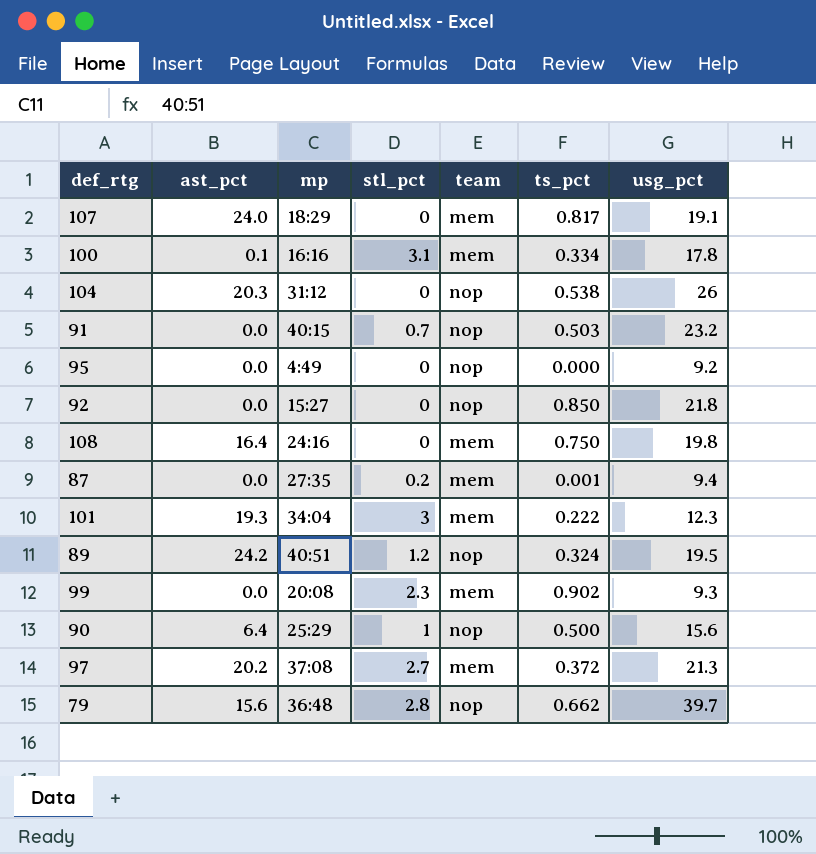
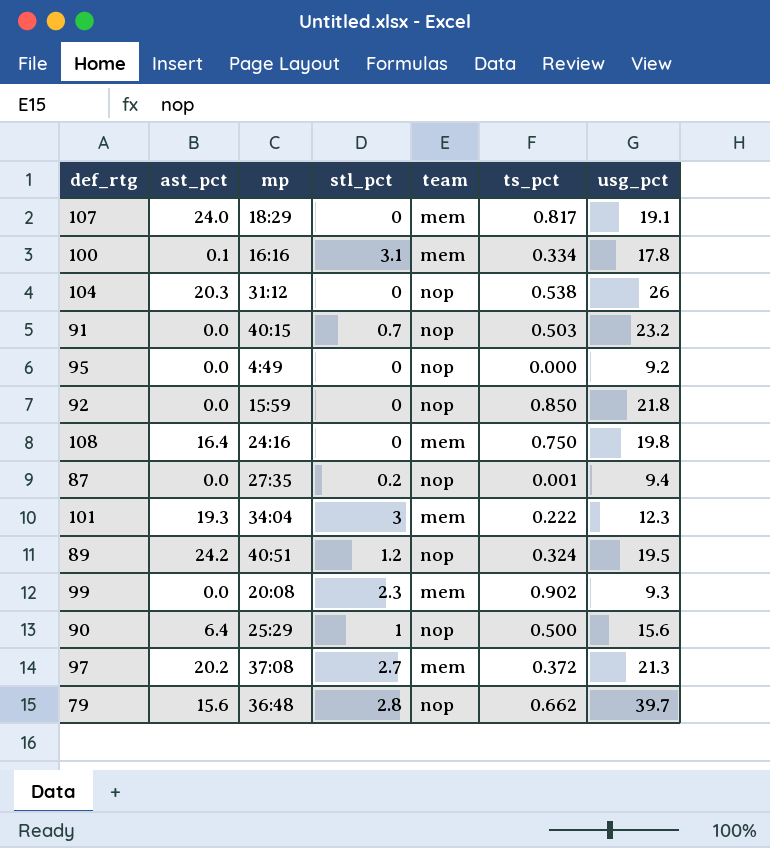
92 | mp: 15:27 -> 15:59
87 | team: mem -> nop

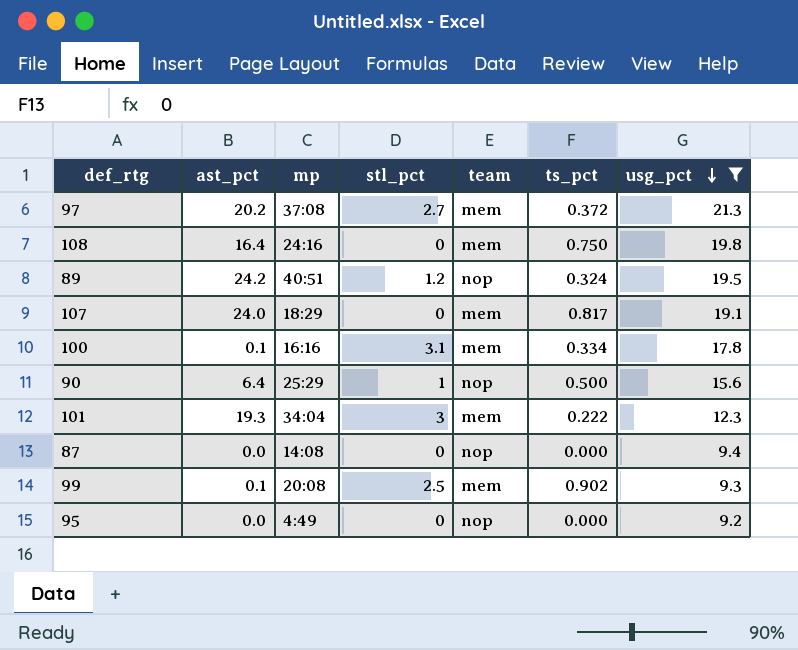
filter: none -> usg_pct <= 21.3
row order: none -> usg_pct descending
87 | mp: 27:35 -> 14:08
87 | stl_pct: 0.2 -> 0
87 | ts_pct: 0.001 -> 0.000
99 | ast_pct: 0.0 -> 0.1
99 | stl_pct: 2.3 -> 2.5

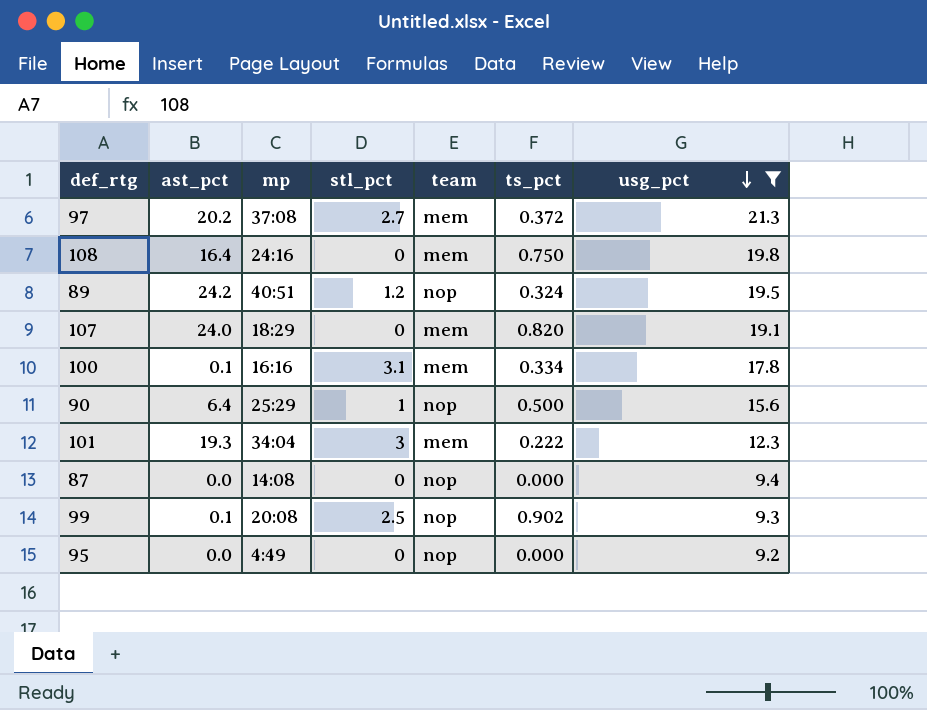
107 | ts_pct: 0.817 -> 0.820
99 | team: mem -> nop

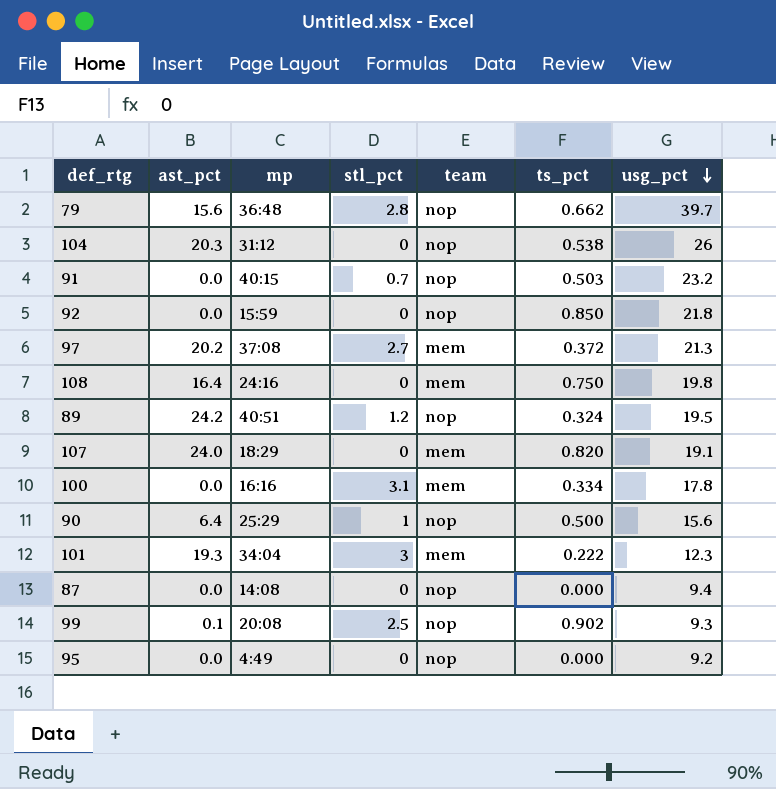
filter: usg_pct <= 21.3 -> none
100 | ast_pct: 0.1 -> 0.0

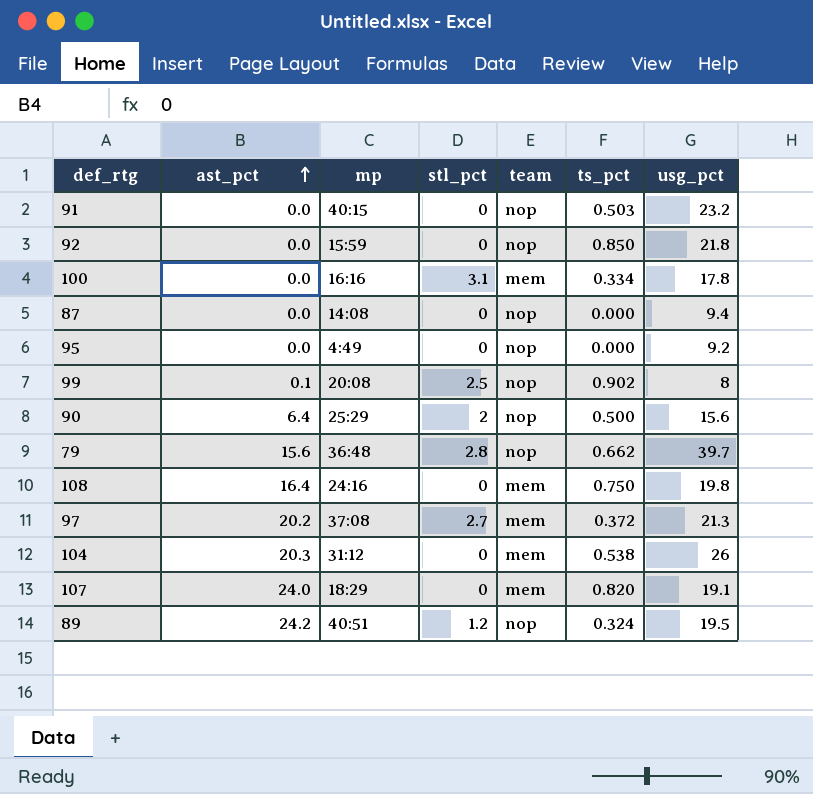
row order: usg_pct descending -> ast_pct ascending
row 101: 19.3 | 34:04 | 3 | mem | 0.222 | 12.3 -> none
91 | stl_pct: 0.7 -> 0
99 | usg_pct: 9.3 -> 8
90 | stl_pct: 1 -> 2
104 | team: nop -> mem

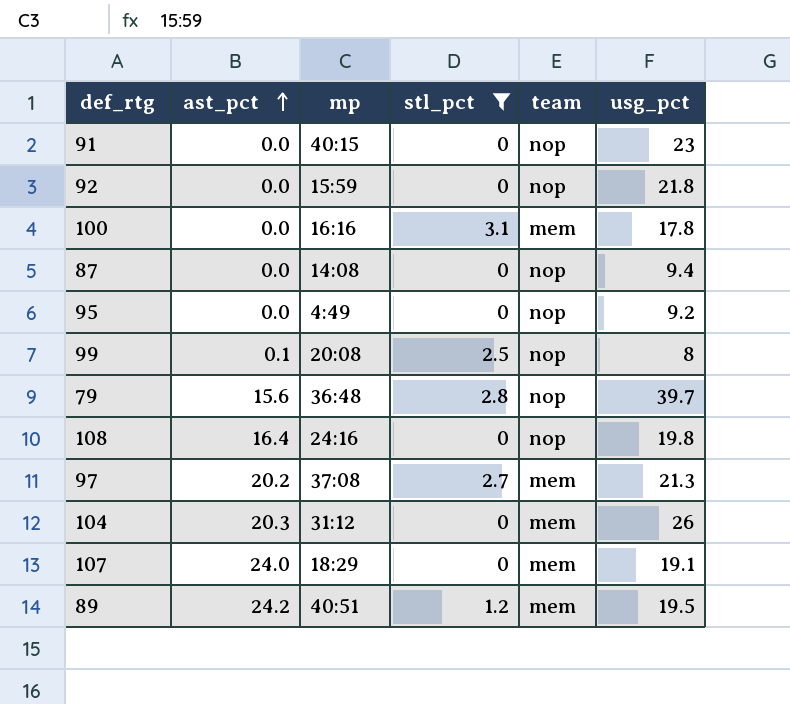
filter: none -> stl_pct != 2
column ts_pct | position: 6 -> none
91 | usg_pct: 23.2 -> 23
108 | team: mem -> nop
89 | team: nop -> mem

